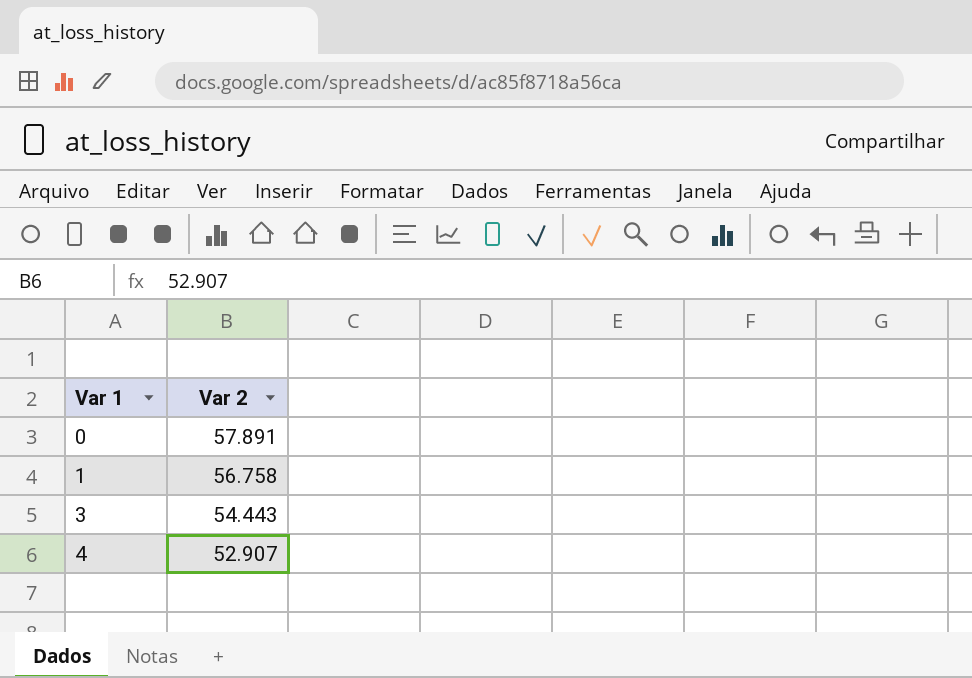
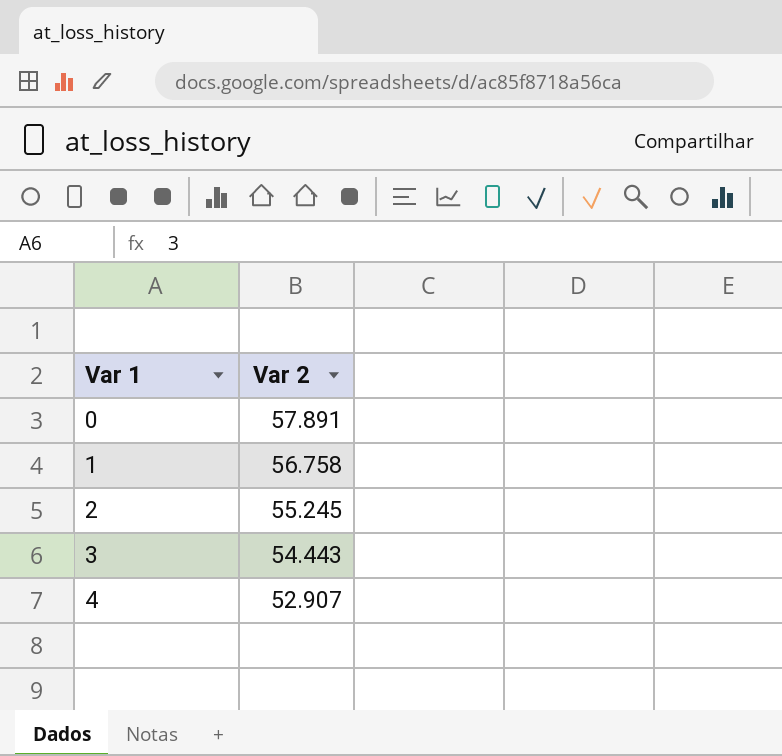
row 2: none -> 55.245

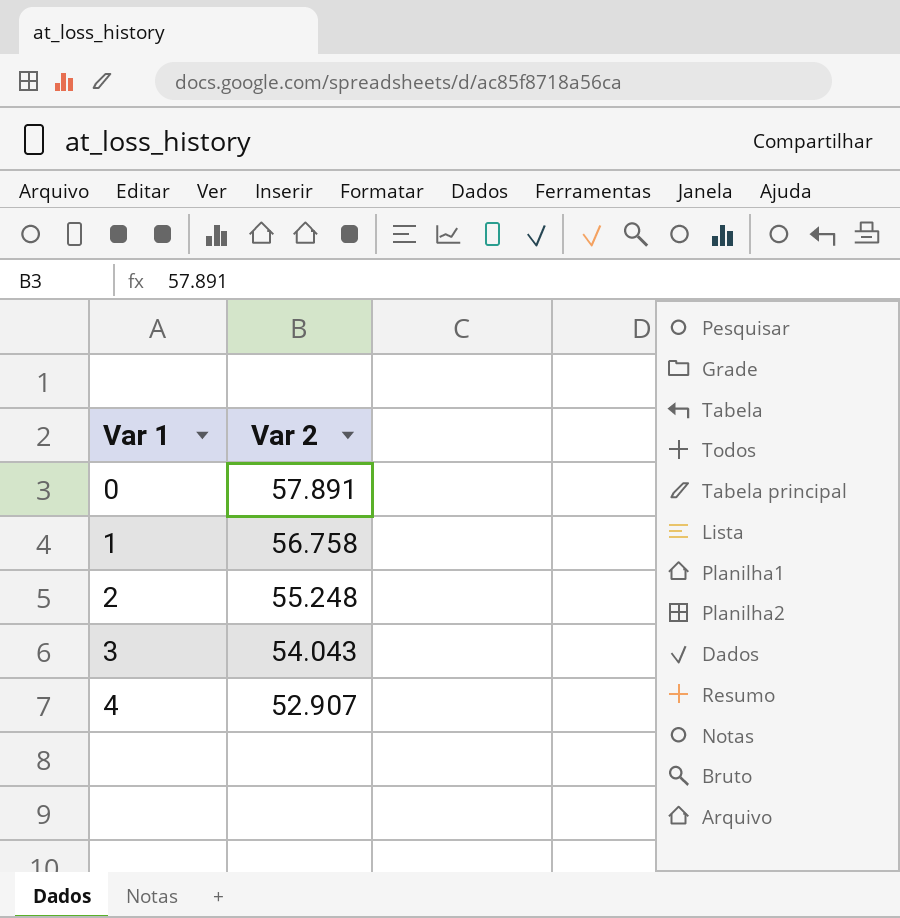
2 | Var 2: 55.245 -> 55.248
3 | Var 2: 54.443 -> 54.043

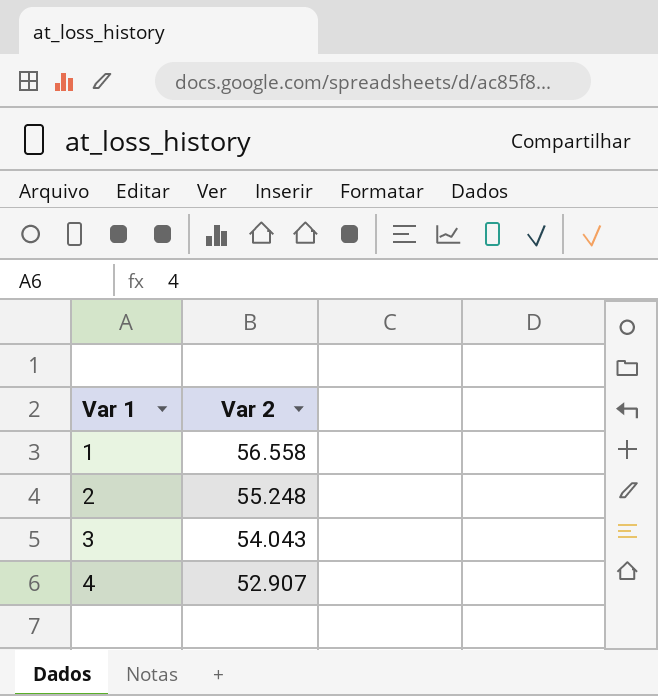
row 0: 57.891 -> none
1 | Var 2: 56.758 -> 56.558

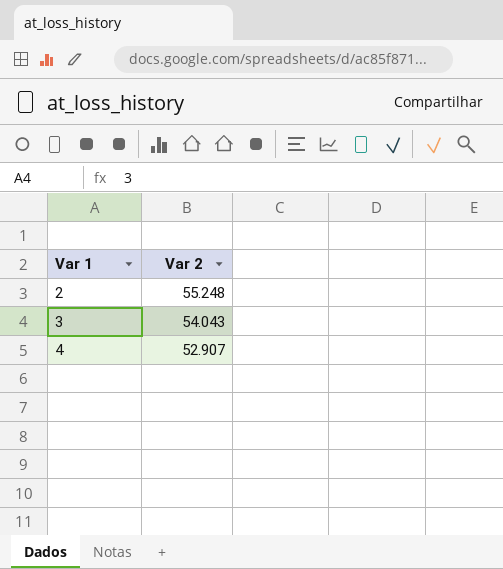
row 1: 56.558 -> none

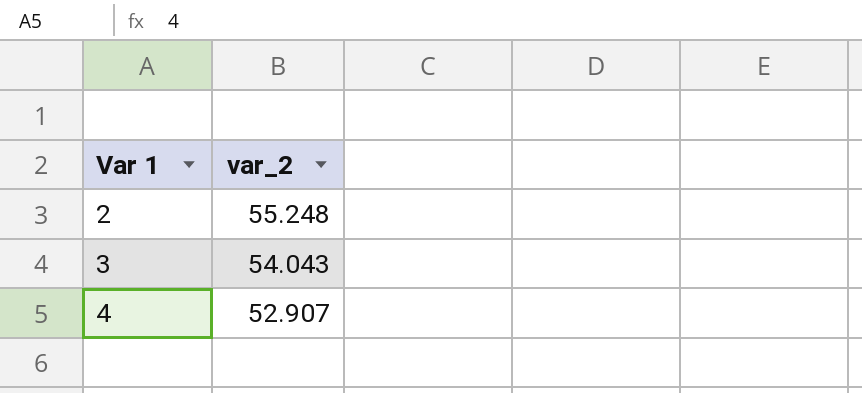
column name: Var 2 -> var_2

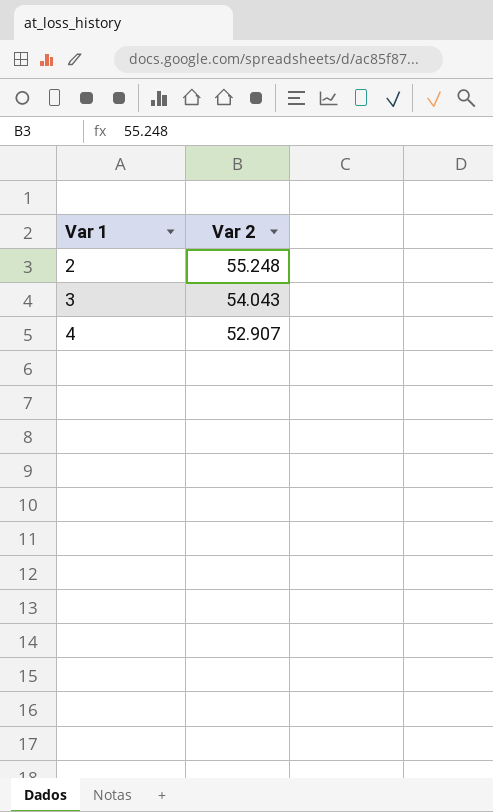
column name: var_2 -> Var 2

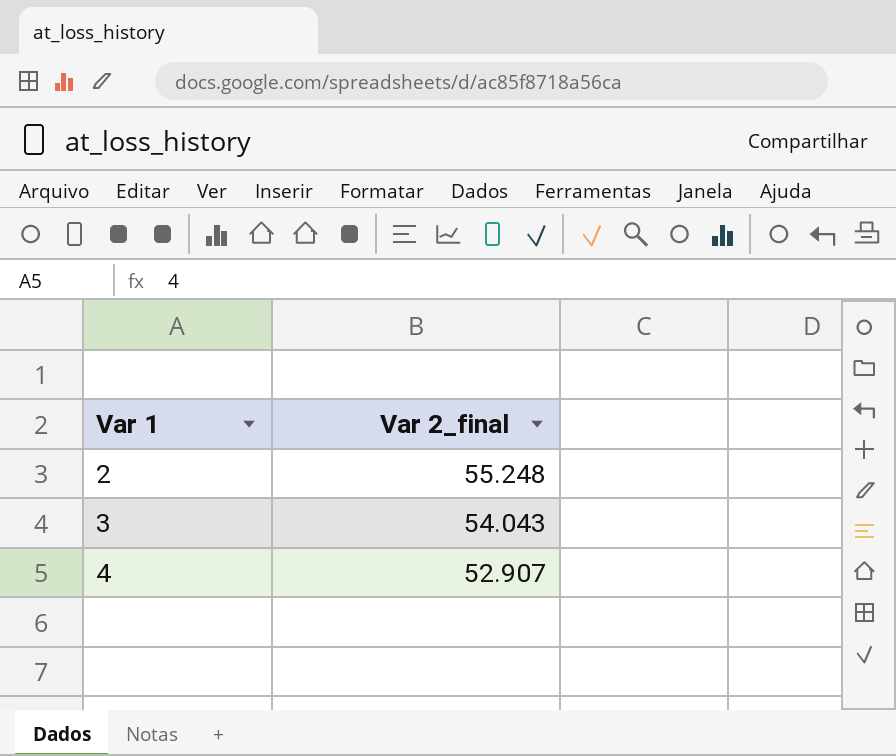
column name: Var 2 -> Var 2_final

